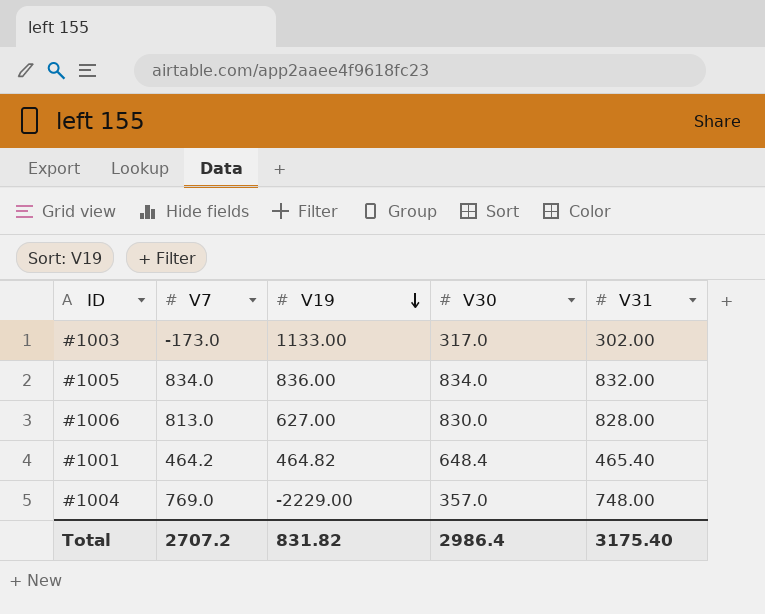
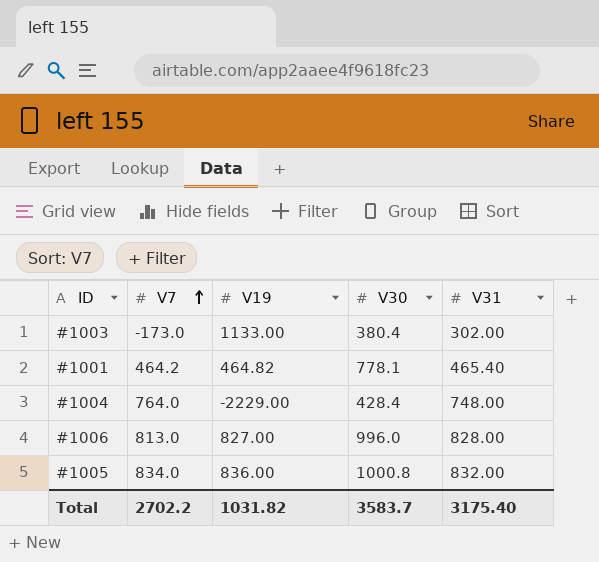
row order: V19 descending -> V7 ascending
#1003 | V30: 317.0 -> 380.4
#1001 | V30: 648.4 -> 778.1
#1004 | V7: 769.0 -> 764.0
#1004 | V30: 357.0 -> 428.4
#1006 | V19: 627.00 -> 827.00
#1006 | V30: 830.0 -> 996.0
#1005 | V30: 834.0 -> 1000.8
Total | V7: 2707.2 -> 2702.2
Total | V19: 831.82 -> 1031.82
Total | V30: 2986.4 -> 3583.7

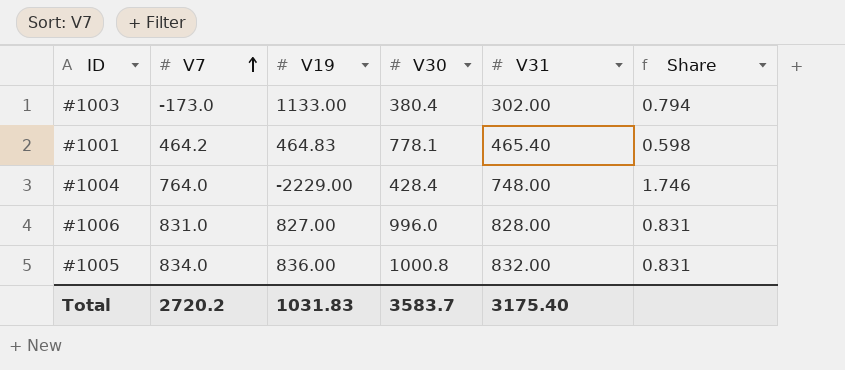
column Share | formula: none -> [V31] / [V30]
#1001 | V19: 464.82 -> 464.83
#1006 | V7: 813.0 -> 831.0
Total | V7: 2702.2 -> 2720.2
Total | V19: 1031.82 -> 1031.83

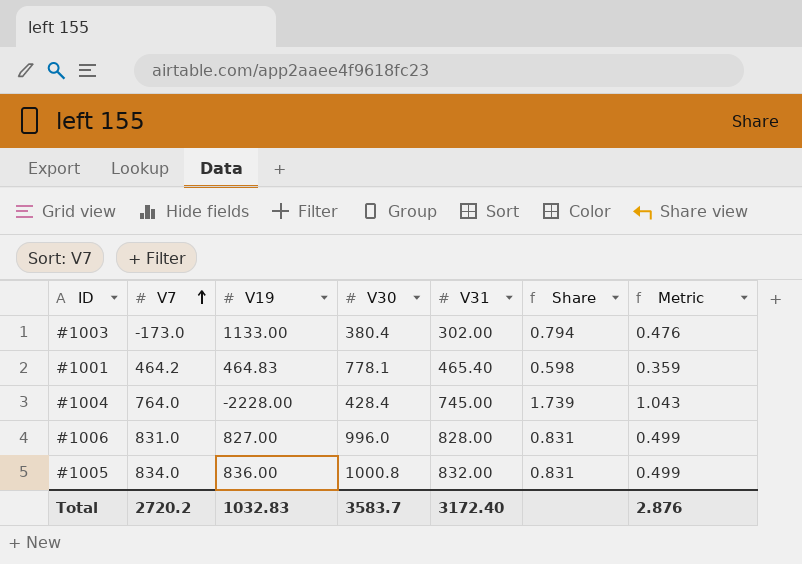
column Metric | formula: none -> [Share] * 0.6
#1004 | V19: -2229.00 -> -2228.00
#1004 | V31: 748.00 -> 745.00
#1004 | Share: 1.746 -> 1.739
Total | V19: 1031.83 -> 1032.83
Total | V31: 3175.40 -> 3172.40

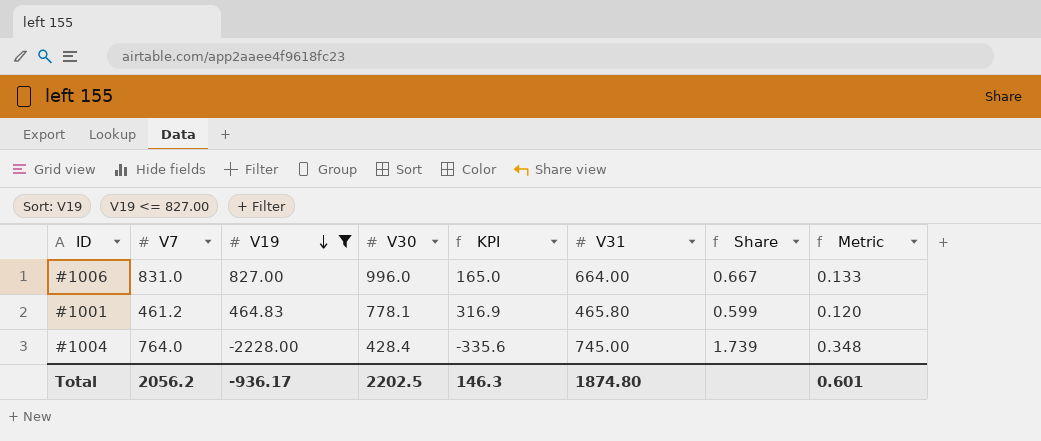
filter: none -> V19 <= 827.00
row order: V7 ascending -> V19 descending
column KPI | formula: none -> [V30] - [V7]
column Metric | formula: [Share] * 0.6 -> [Share] * 0.2
#1006 | V31: 828.00 -> 664.00
#1006 | Share: 0.831 -> 0.667
#1001 | V7: 464.2 -> 461.2
#1001 | V31: 465.40 -> 465.80
#1001 | Share: 0.598 -> 0.599
Total | V7: 2720.2 -> 2056.2
Total | V19: 1032.83 -> -936.17
Total | V30: 3583.7 -> 2202.5
Total | V31: 3172.40 -> 1874.80
Total | Metric: 2.876 -> 0.601

